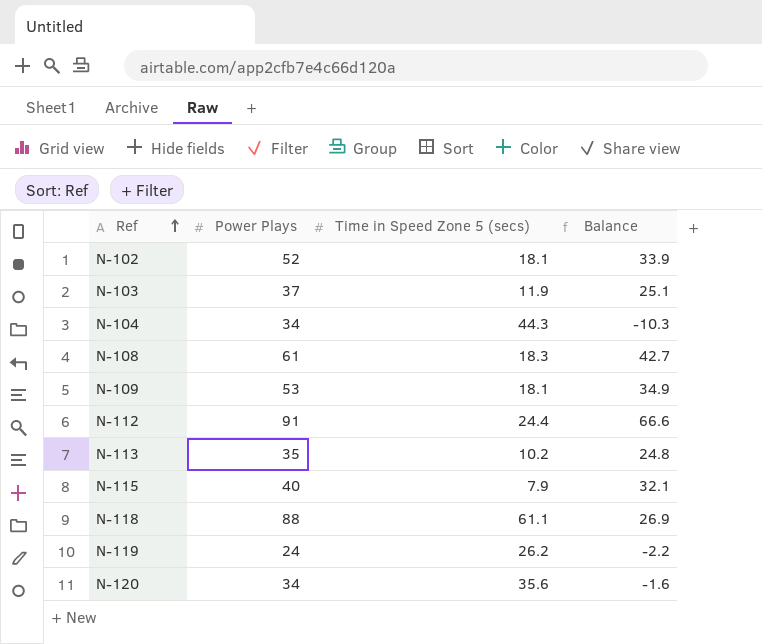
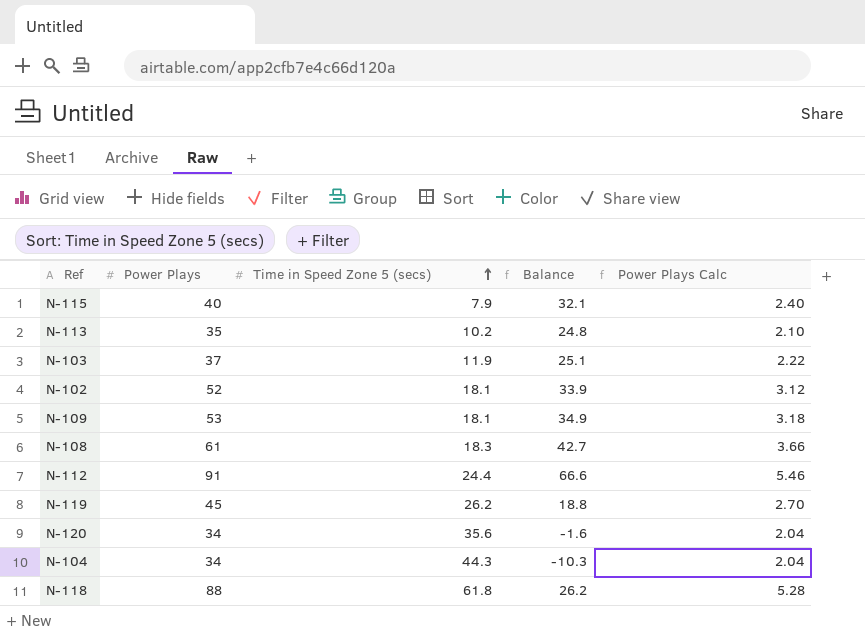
row order: Ref ascending -> Time in Speed Zone 5 (secs) ascending
column Power Plays Calc | formula: none -> [Power Plays] * 0.06
N-119 | Power Plays: 24 -> 45
N-119 | Balance: -2.2 -> 18.8
N-118 | Time in Speed Zone 5 (secs): 61.1 -> 61.8
N-118 | Balance: 26.9 -> 26.2

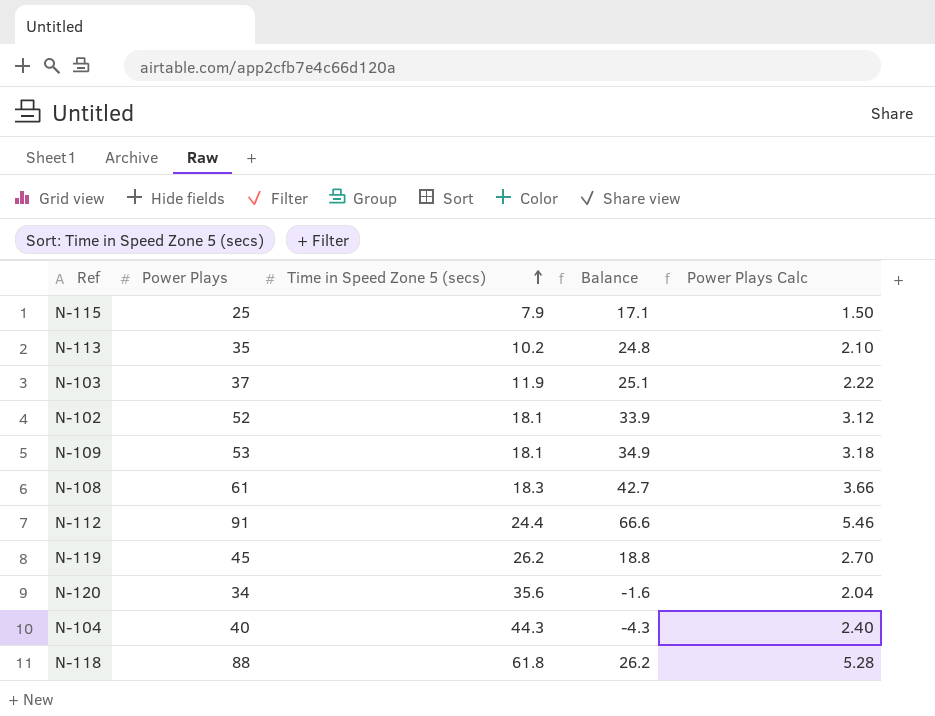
N-115 | Power Plays: 40 -> 25
N-115 | Balance: 32.1 -> 17.1
N-115 | Power Plays Calc: 2.40 -> 1.50
N-104 | Power Plays: 34 -> 40
N-104 | Balance: -10.3 -> -4.3
N-104 | Power Plays Calc: 2.04 -> 2.40

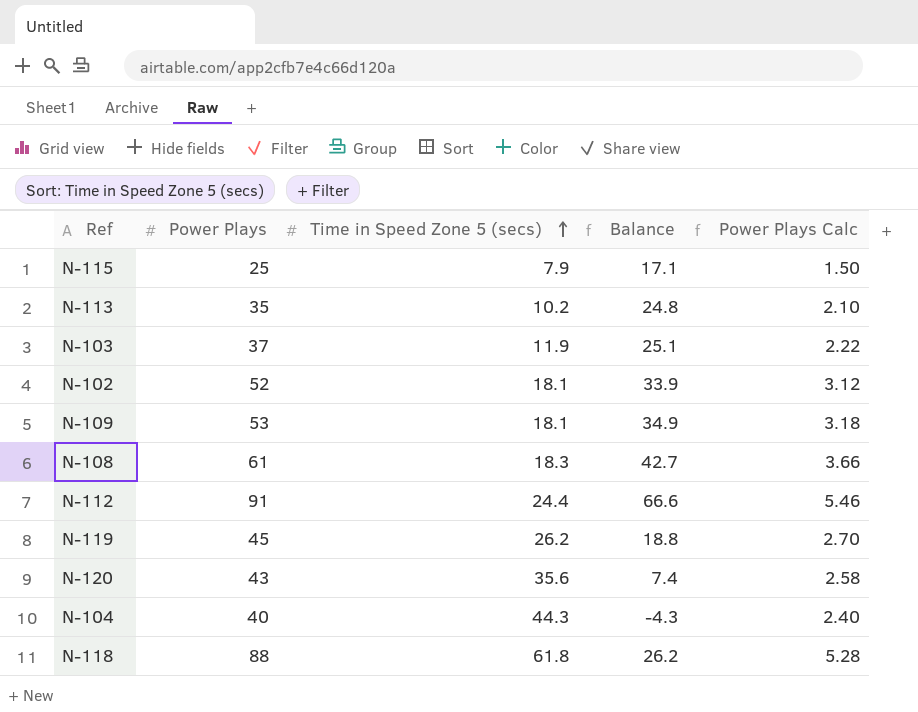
N-120 | Power Plays: 34 -> 43
N-120 | Balance: -1.6 -> 7.4
N-120 | Power Plays Calc: 2.04 -> 2.58

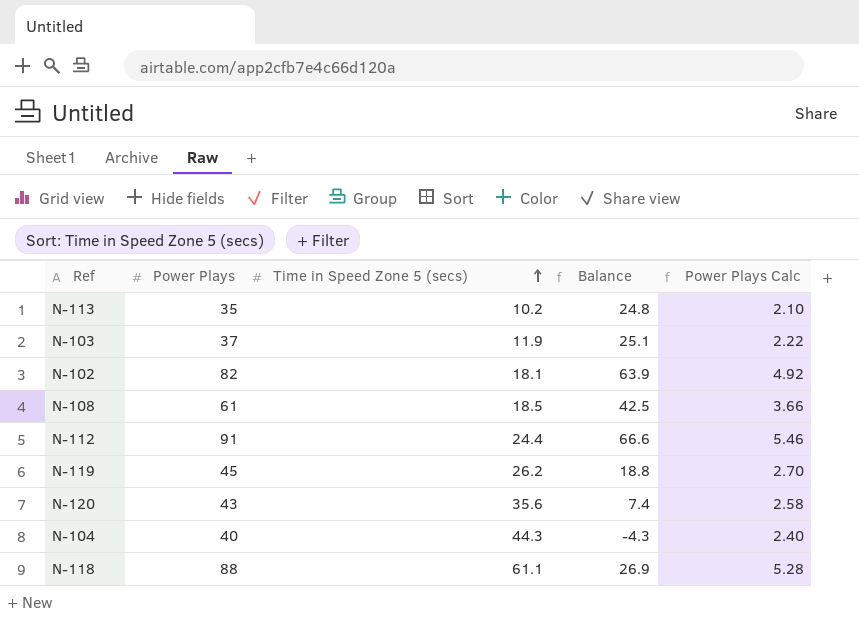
row N-115: 25 | 7.9 | 17.1 | 1.50 -> none
row N-109: 53 | 18.1 | 34.9 | 3.18 -> none
N-102 | Power Plays: 52 -> 82
N-102 | Balance: 33.9 -> 63.9
N-102 | Power Plays Calc: 3.12 -> 4.92
N-108 | Time in Speed Zone 5 (secs): 18.3 -> 18.5
N-108 | Balance: 42.7 -> 42.5
N-118 | Time in Speed Zone 5 (secs): 61.8 -> 61.1
N-118 | Balance: 26.2 -> 26.9

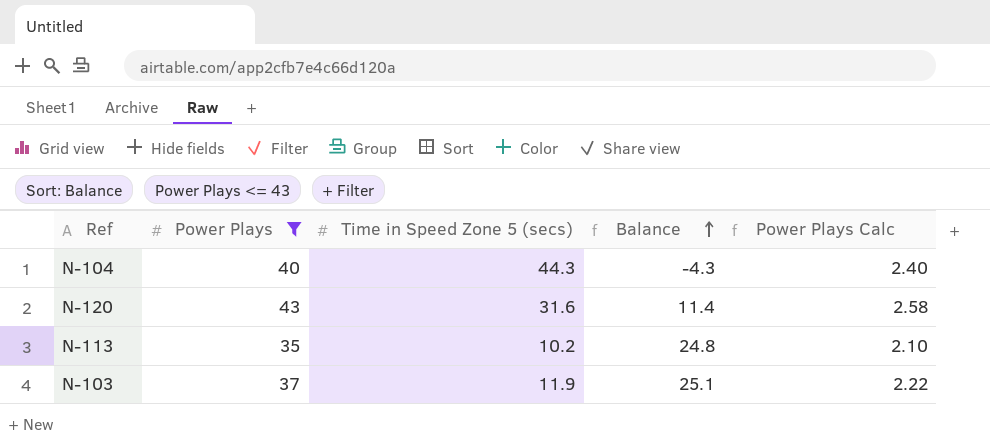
filter: none -> Power Plays <= 43
row order: Time in Speed Zone 5 (secs) ascending -> Balance ascending
N-120 | Time in Speed Zone 5 (secs): 35.6 -> 31.6
N-120 | Balance: 7.4 -> 11.4

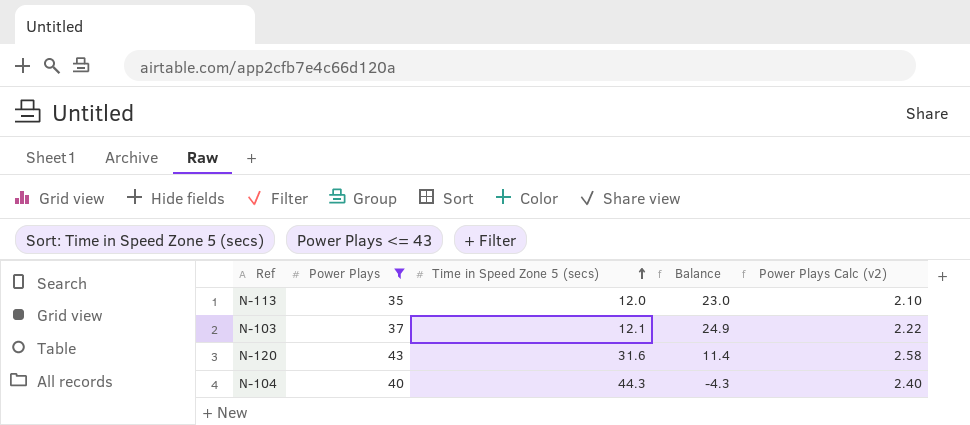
row order: Balance ascending -> Time in Speed Zone 5 (secs) ascending
column name: Power Plays Calc -> Power Plays Calc (v2)
N-113 | Time in Speed Zone 5 (secs): 10.2 -> 12.0
N-113 | Balance: 24.8 -> 23.0
N-103 | Time in Speed Zone 5 (secs): 11.9 -> 12.1
N-103 | Balance: 25.1 -> 24.9

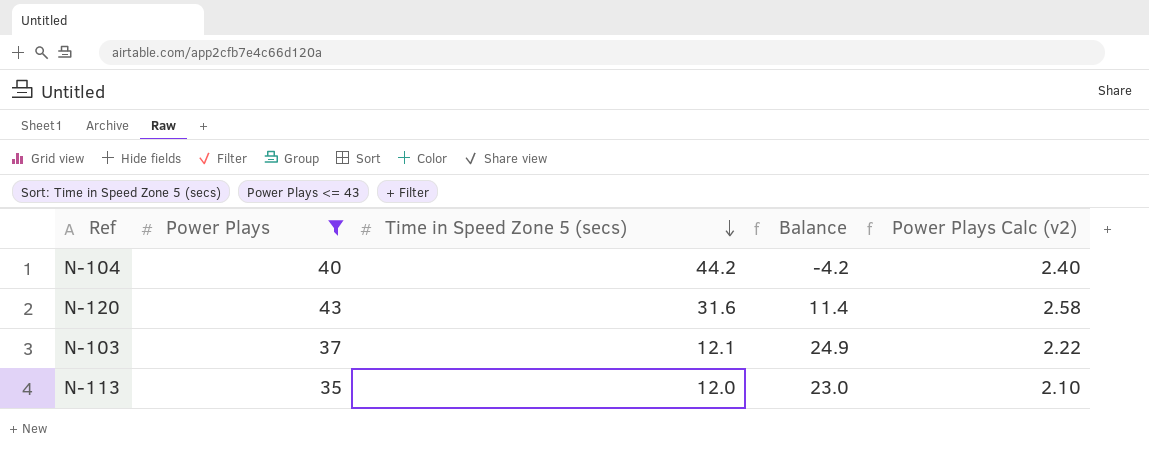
row order: Time in Speed Zone 5 (secs) ascending -> Time in Speed Zone 5 (secs) descending
N-104 | Time in Speed Zone 5 (secs): 44.3 -> 44.2
N-104 | Balance: -4.3 -> -4.2

